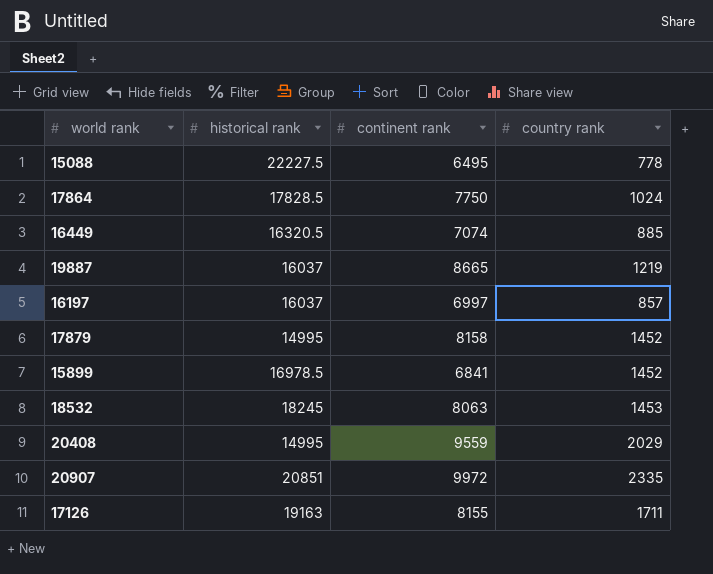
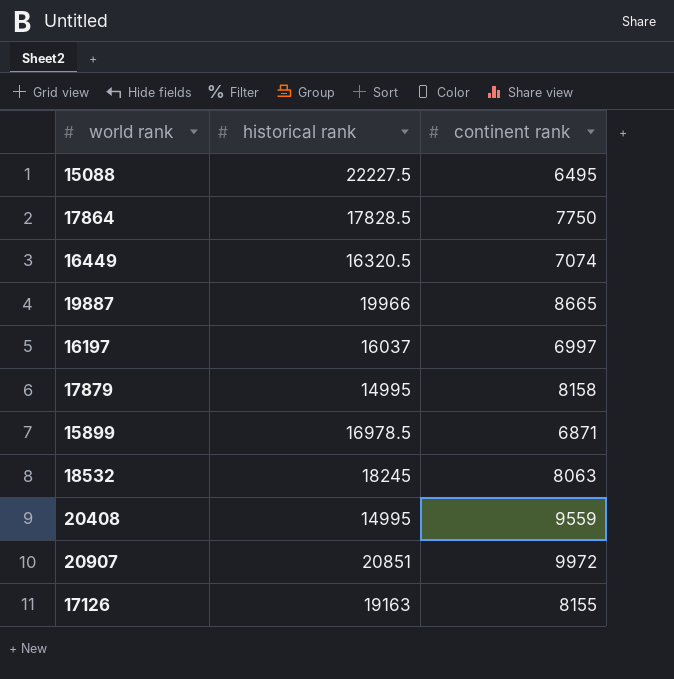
column country rank | position: 4 -> none
19887 | historical rank: 16037 -> 19966
15899 | continent rank: 6841 -> 6871

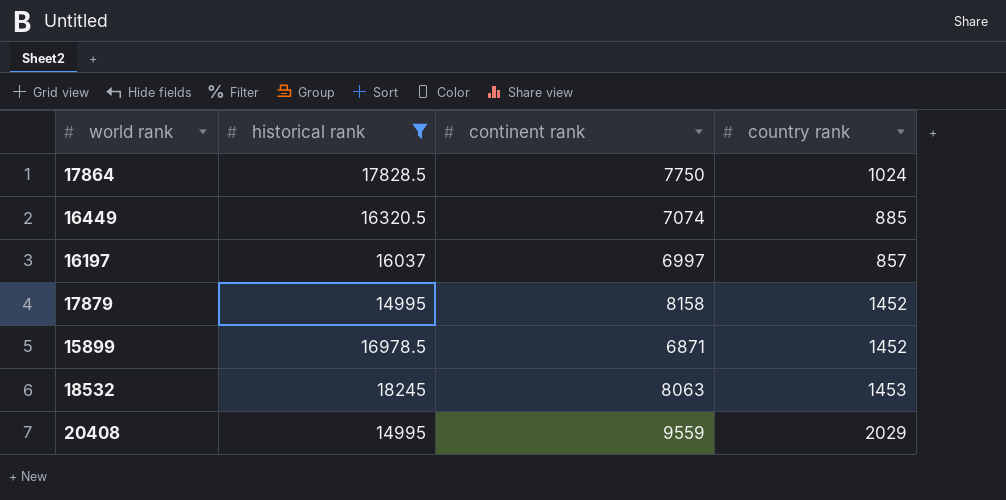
filter: none -> historical rank <= 18245
column country rank | position: none -> 4

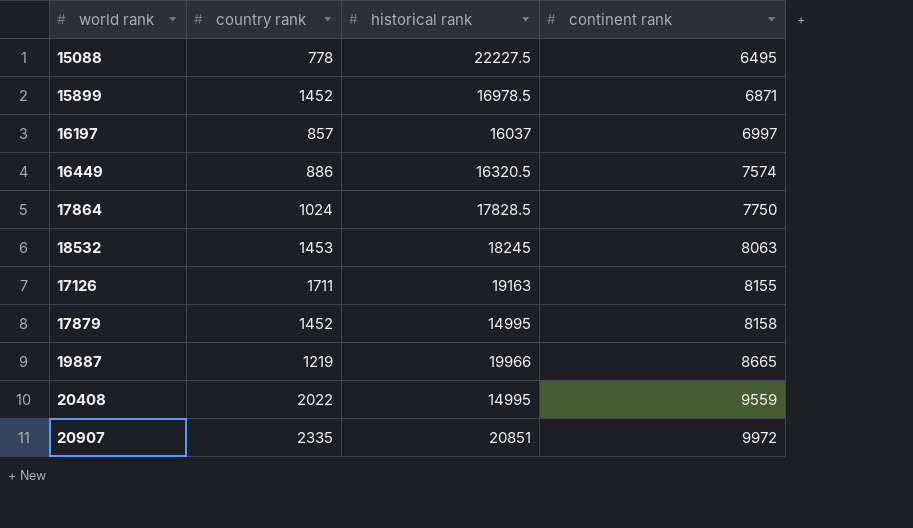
filter: historical rank <= 18245 -> none
row order: none -> continent rank ascending
column country rank | position: 4 -> 2
16449 | country rank: 885 -> 886
16449 | continent rank: 7074 -> 7574
20408 | country rank: 2029 -> 2022

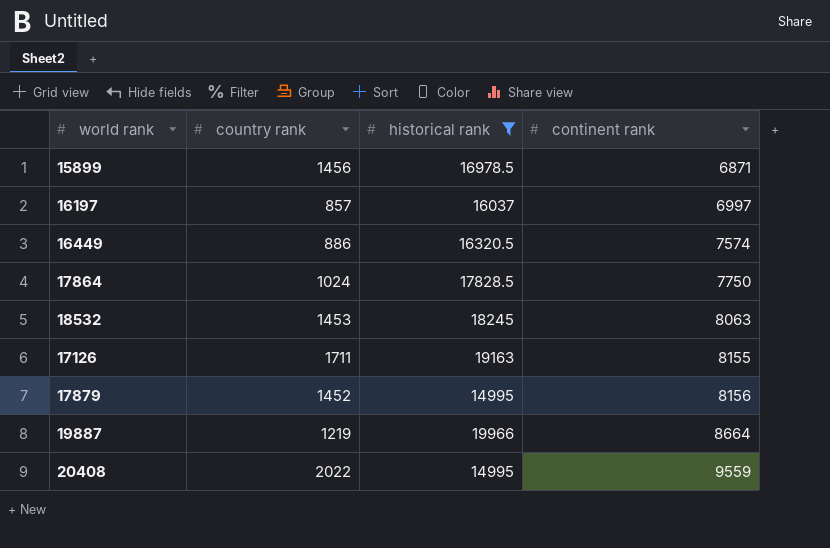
filter: none -> historical rank <= 19966
15899 | country rank: 1452 -> 1456
17879 | continent rank: 8158 -> 8156
19887 | continent rank: 8665 -> 8664

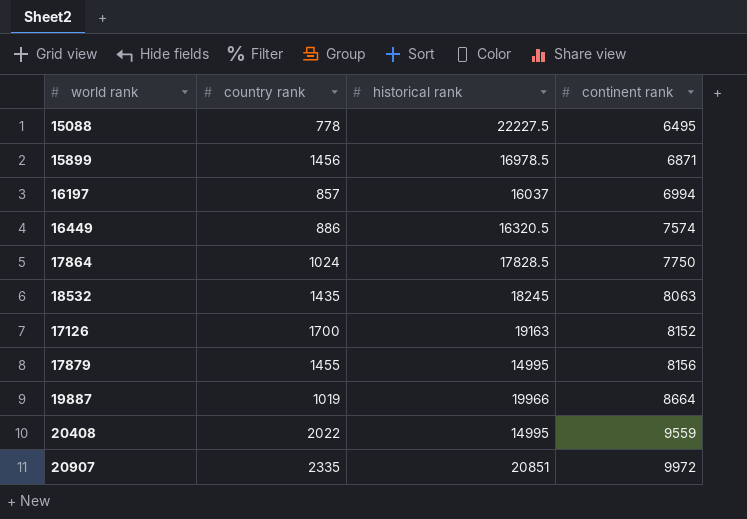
filter: historical rank <= 19966 -> none
16197 | continent rank: 6997 -> 6994
18532 | country rank: 1453 -> 1435
17126 | country rank: 1711 -> 1700
17126 | continent rank: 8155 -> 8152
17879 | country rank: 1452 -> 1455
19887 | country rank: 1219 -> 1019

